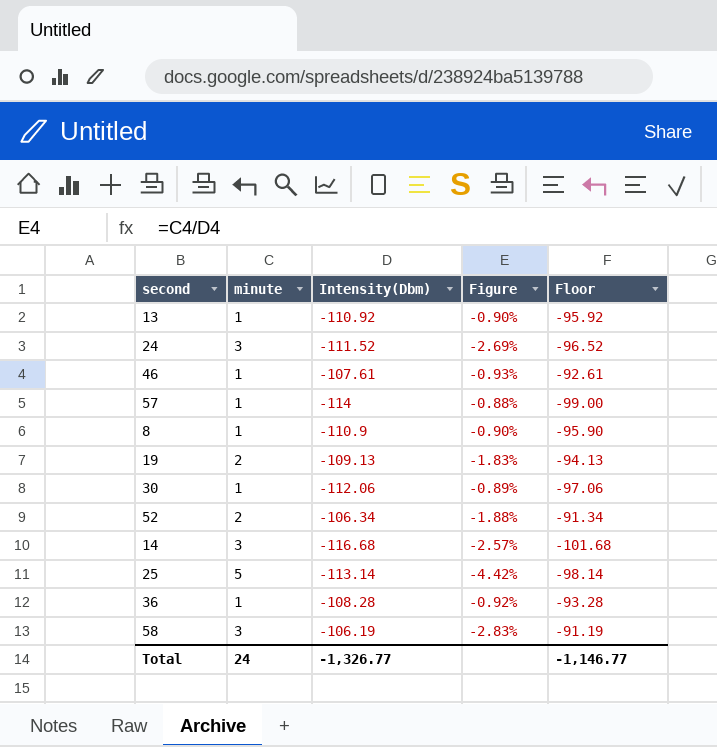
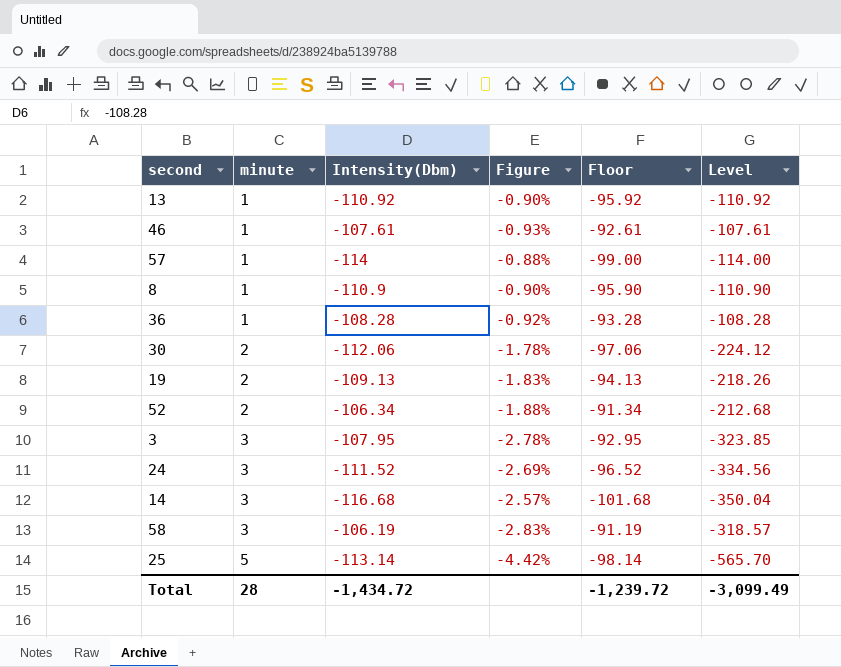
row order: none -> minute ascending
column Level | formula: none -> [minute] * [Intensity(Dbm)]
30 | minute: 1 -> 2
30 | Figure: -0.89% -> -1.78%
row 3: none -> 3 | -107.95 | -2.78% | -92.95 | -323.85
Total | minute: 24 -> 28
Total | Intensity(Dbm): -1,326.77 -> -1,434.72
Total | Floor: -1,146.77 -> -1,239.72

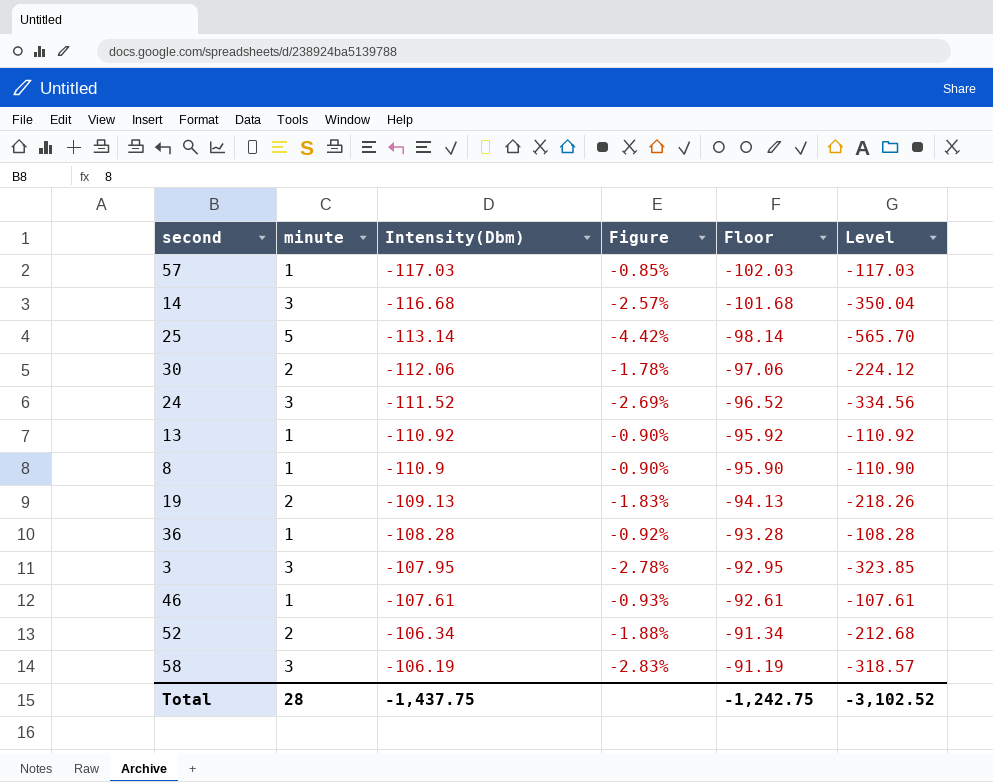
row order: minute ascending -> Intensity(Dbm) ascending
57 | Intensity(Dbm): -114 -> -117.03
57 | Figure: -0.88% -> -0.85%
57 | Floor: -99.00 -> -102.03
57 | Level: -114.00 -> -117.03
Total | Intensity(Dbm): -1,434.72 -> -1,437.75
Total | Floor: -1,239.72 -> -1,242.75
Total | Level: -3,099.49 -> -3,102.52

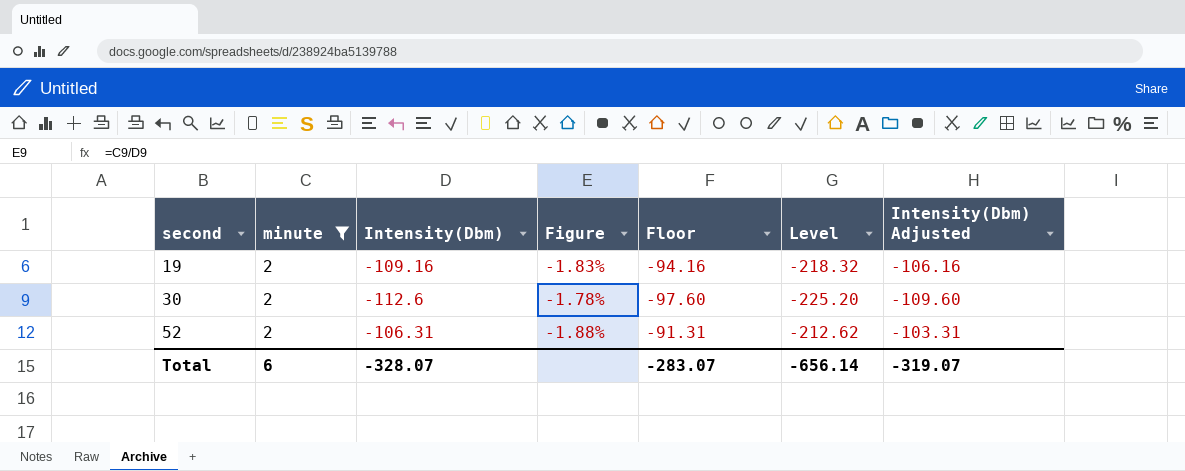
filter: none -> minute = 2
row order: Intensity(Dbm) ascending -> second ascending
column Intensity(Dbm) Adjusted | formula: none -> [Intensity(Dbm)] + 3
19 | Intensity(Dbm): -109.13 -> -109.16
19 | Floor: -94.13 -> -94.16
19 | Level: -218.26 -> -218.32
30 | Intensity(Dbm): -112.06 -> -112.6
30 | Floor: -97.06 -> -97.60
30 | Level: -224.12 -> -225.20
52 | Intensity(Dbm): -106.34 -> -106.31
52 | Floor: -91.34 -> -91.31
52 | Level: -212.68 -> -212.62
Total | minute: 28 -> 6
Total | Intensity(Dbm): -1,437.75 -> -328.07
Total | Floor: -1,242.75 -> -283.07
Total | Level: -3,102.52 -> -656.14

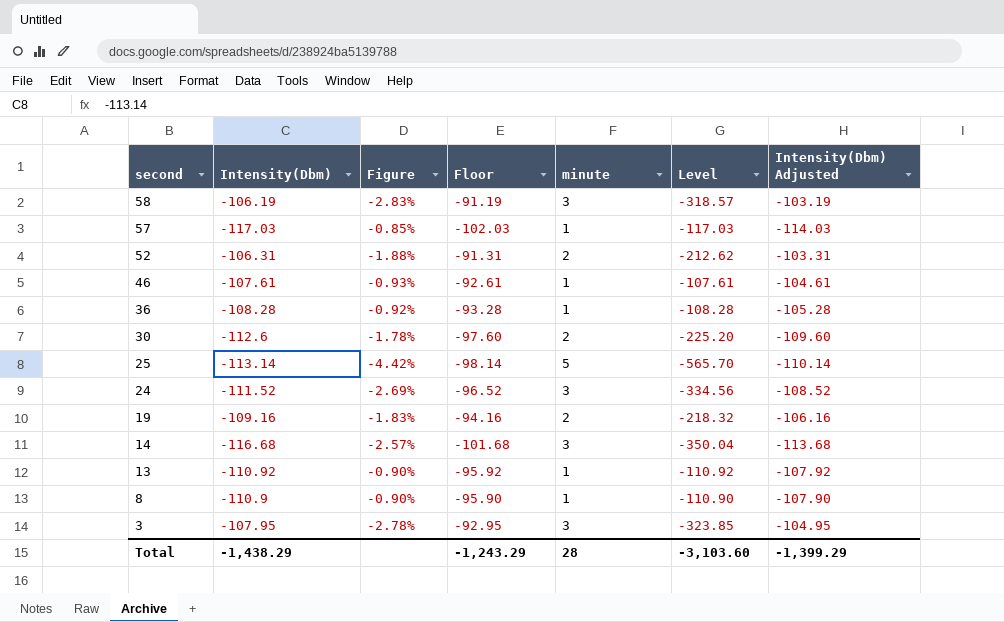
filter: minute = 2 -> none
row order: second ascending -> second descending
column minute | position: 2 -> 5
Total | Intensity(Dbm): -328.07 -> -1,438.29
Total | Floor: -283.07 -> -1,243.29
Total | minute: 6 -> 28
Total | Level: -656.14 -> -3,103.60
Total | Intensity(Dbm) Adjusted: -319.07 -> -1,399.29

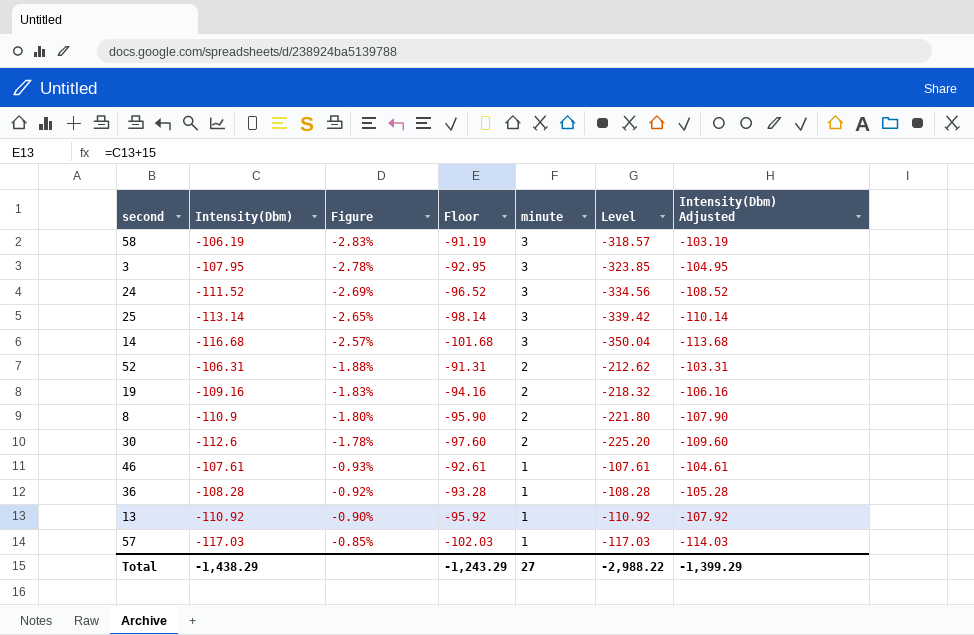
row order: second descending -> Figure ascending
25 | Figure: -4.42% -> -2.65%
25 | minute: 5 -> 3
25 | Level: -565.70 -> -339.42
8 | Figure: -0.90% -> -1.80%
8 | minute: 1 -> 2
8 | Level: -110.90 -> -221.80
Total | minute: 28 -> 27
Total | Level: -3,103.60 -> -2,988.22

